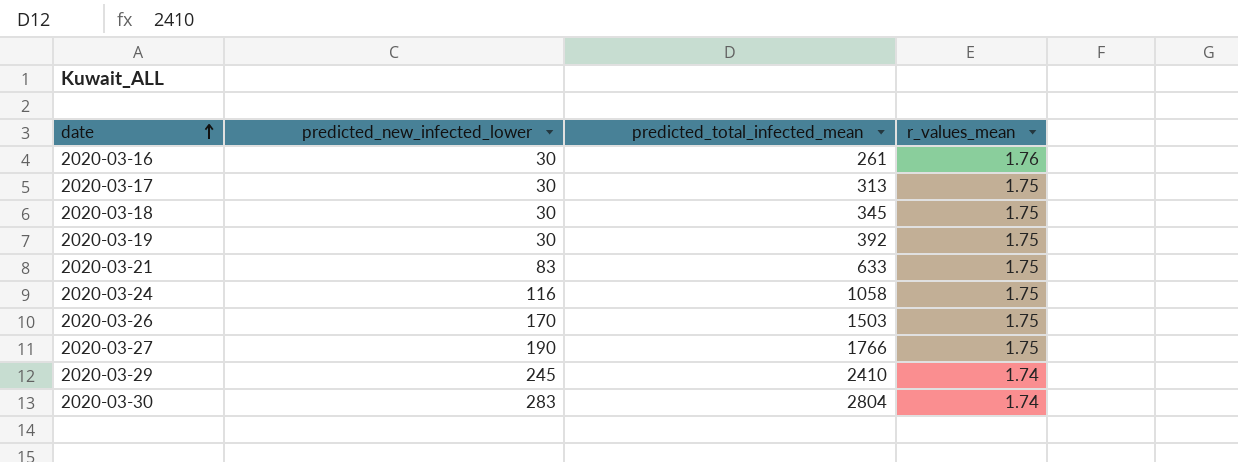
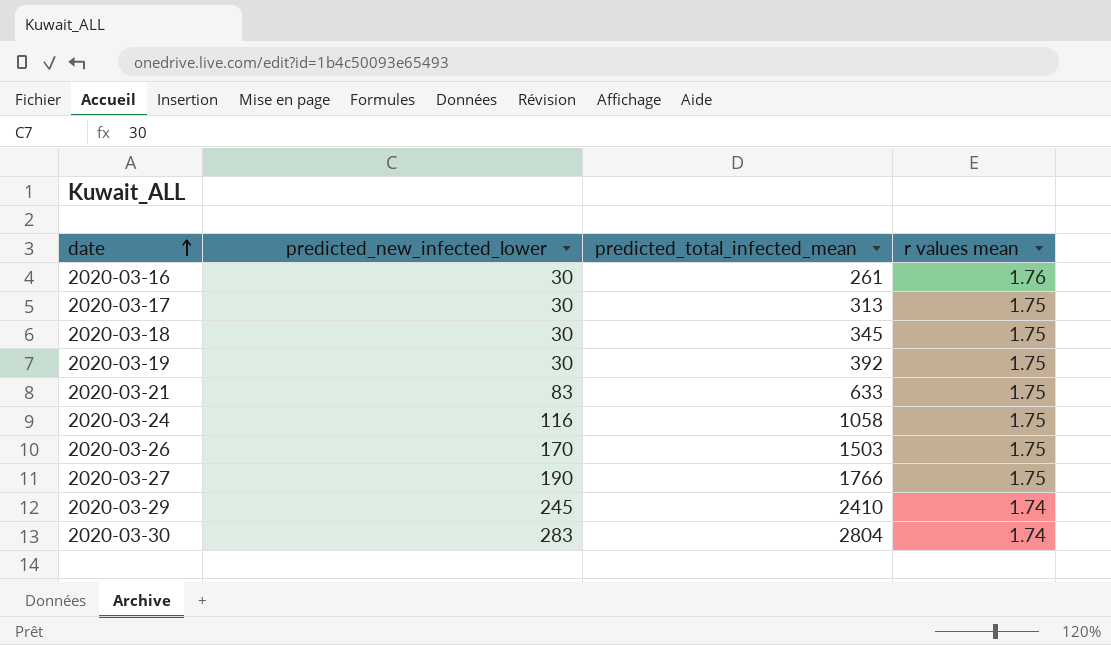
column name: r_values_mean -> r values mean

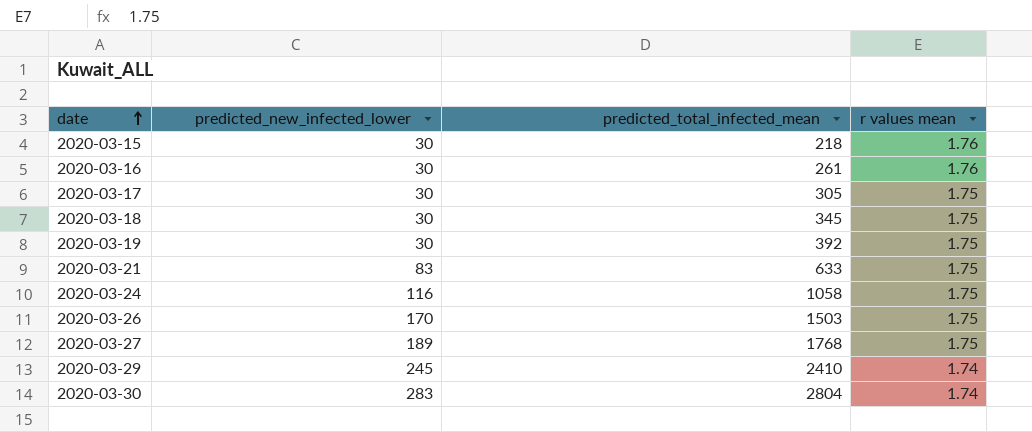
row 2020-03-15: none -> 30 | 218 | 1.76
2020-03-17 | predicted_total_infected_mean: 313 -> 305
2020-03-27 | predicted_new_infected_lower: 190 -> 189
2020-03-27 | predicted_total_infected_mean: 1766 -> 1768

